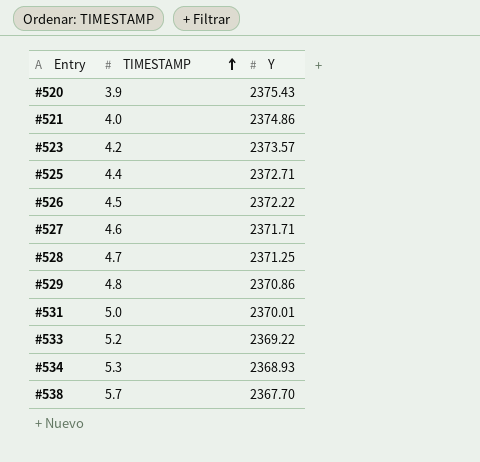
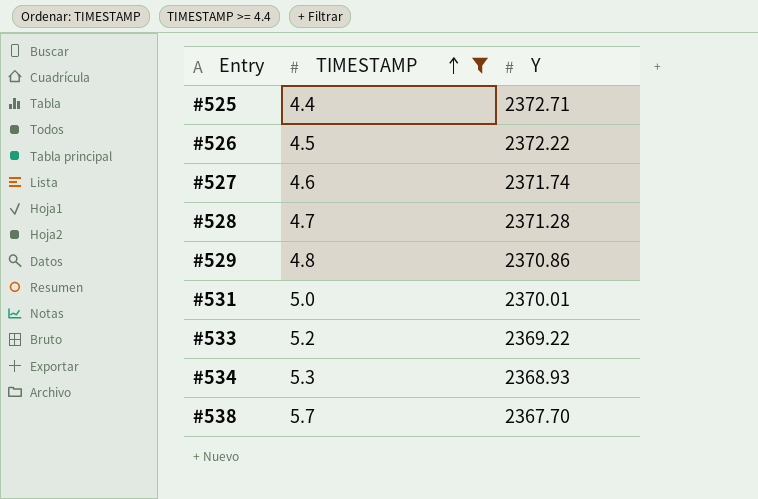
filter: none -> TIMESTAMP >= 4.4
#527 | Y: 2371.71 -> 2371.74
#528 | Y: 2371.25 -> 2371.28

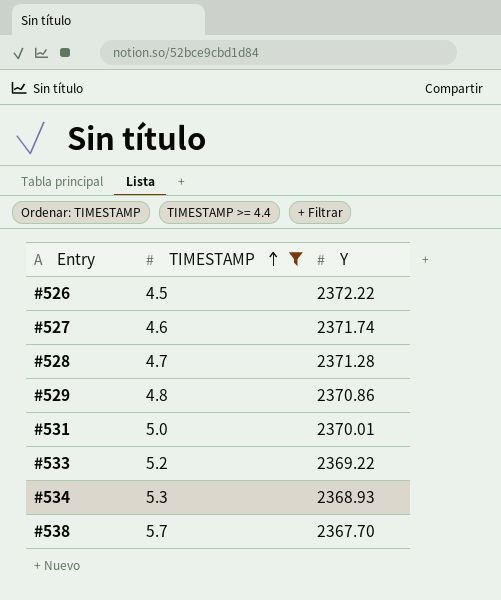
row #525: 4.4 | 2372.71 -> none

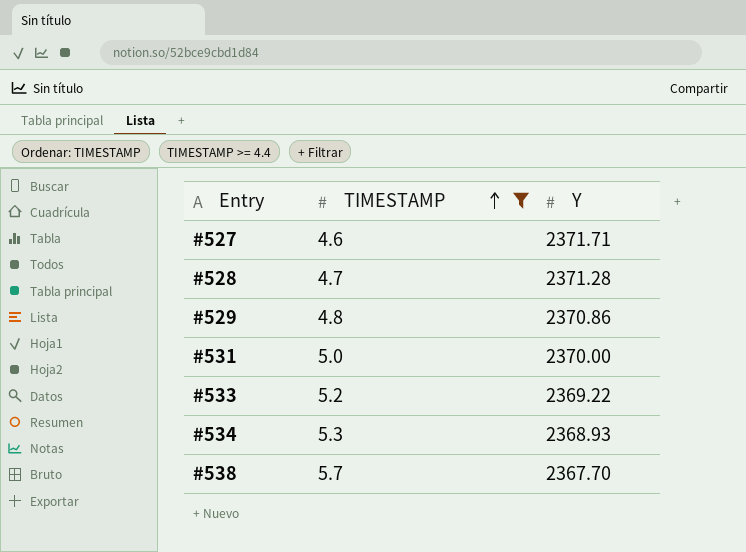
row #526: 4.5 | 2372.22 -> none
#527 | Y: 2371.74 -> 2371.71
#531 | Y: 2370.01 -> 2370.00

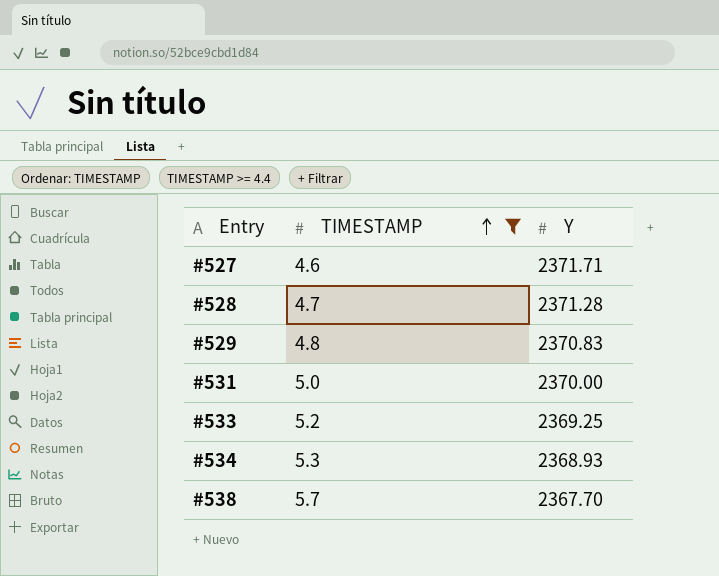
#529 | Y: 2370.86 -> 2370.83
#533 | Y: 2369.22 -> 2369.25

